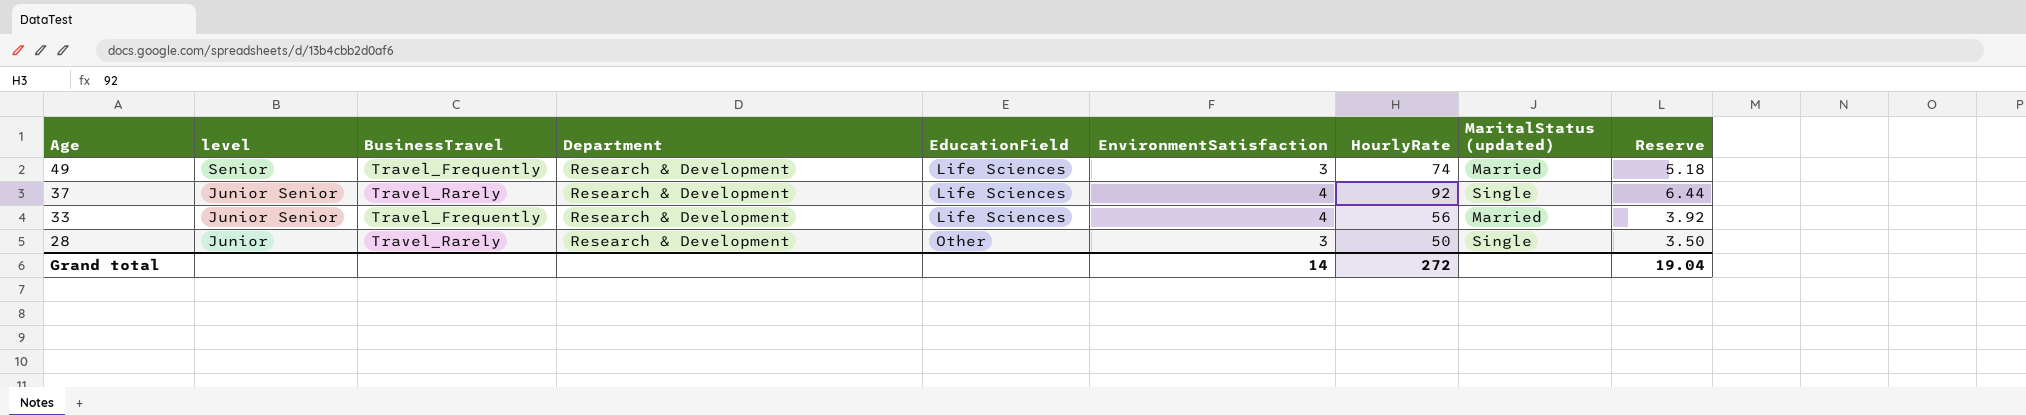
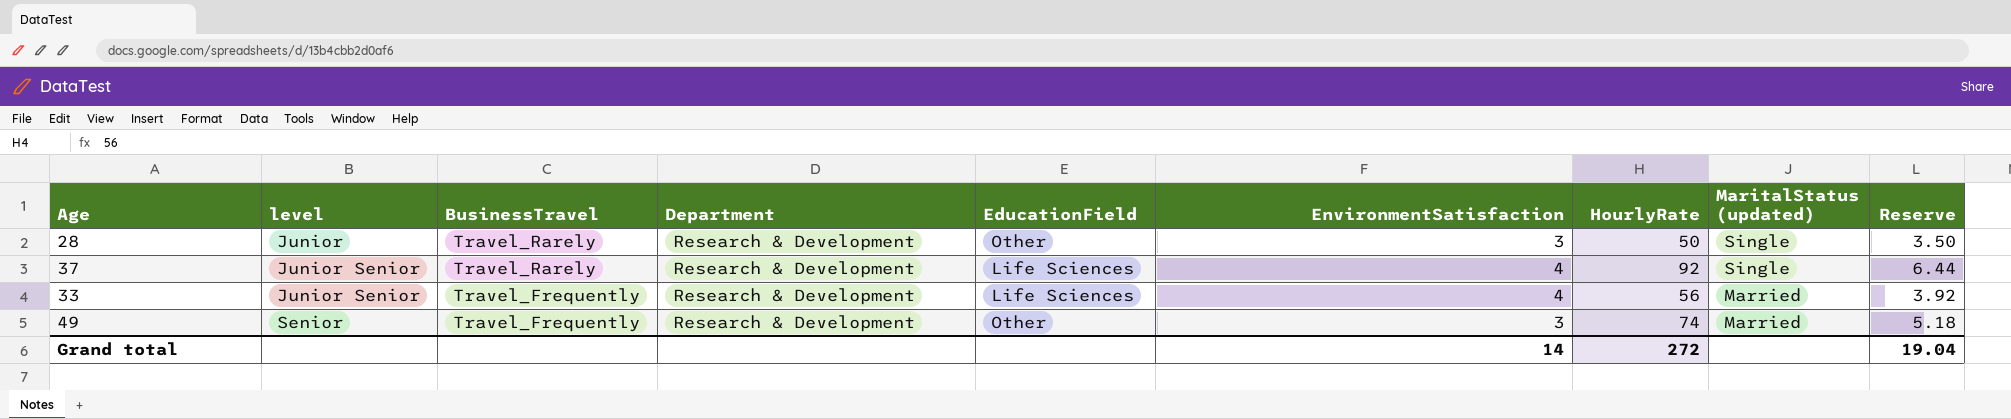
row order: Age descending -> level ascending
49 | EducationField: Life Sciences -> Other

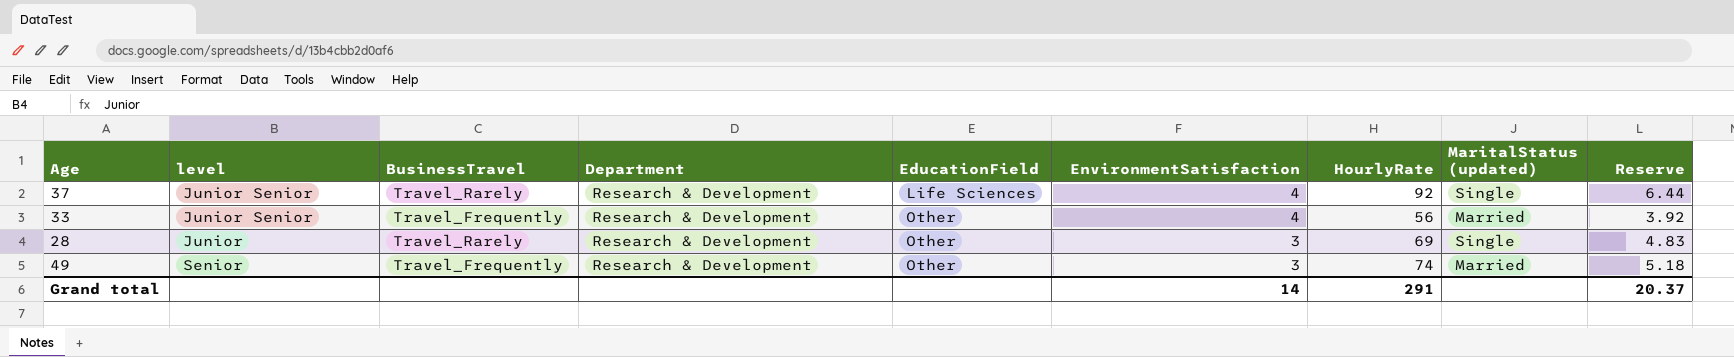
row order: level ascending -> EducationField ascending
33 | EducationField: Life Sciences -> Other
28 | HourlyRate: 50 -> 69
28 | Reserve: 3.50 -> 4.83
Grand total | HourlyRate: 272 -> 291
Grand total | Reserve: 19.04 -> 20.37

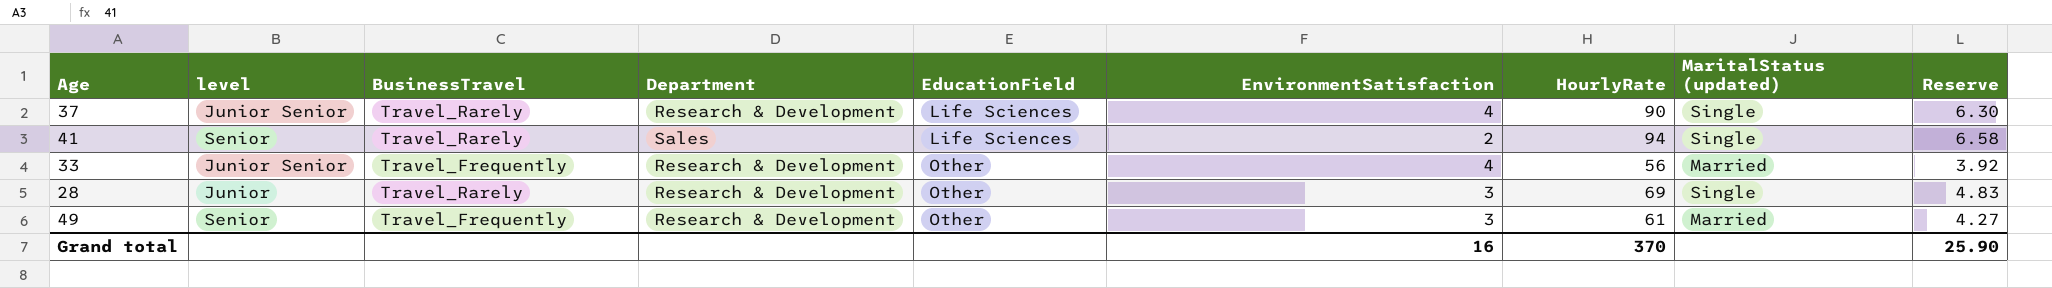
37 | HourlyRate: 92 -> 90
37 | Reserve: 6.44 -> 6.30
row 41: none -> Senior | Travel_Rarely | Sales | Life Sciences | 2 | 94 | Single | 6.58
49 | HourlyRate: 74 -> 61
49 | Reserve: 5.18 -> 4.27
Grand total | EnvironmentSatisfaction: 14 -> 16
Grand total | HourlyRate: 291 -> 370
Grand total | Reserve: 20.37 -> 25.90

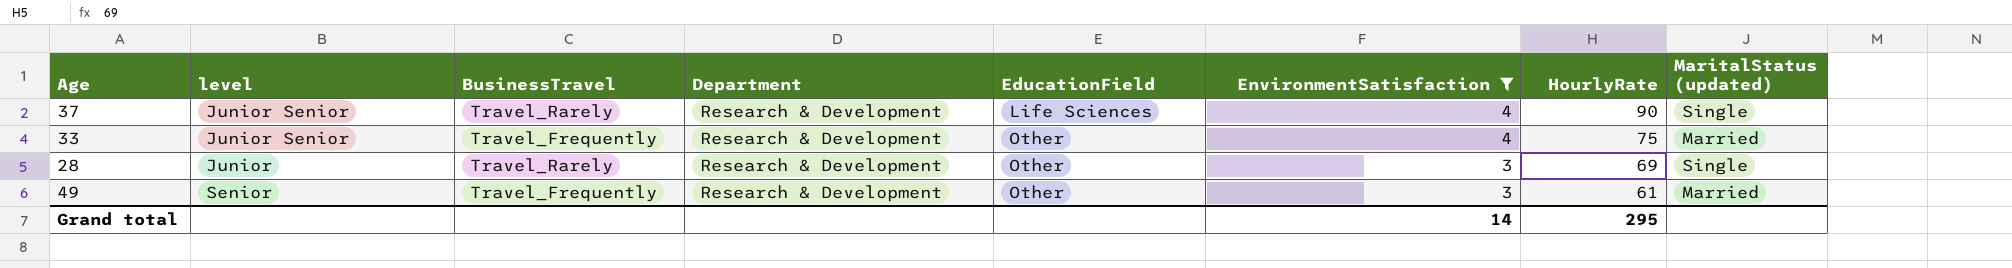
filter: none -> EnvironmentSatisfaction != 2
column Reserve | formula: [HourlyRate] * 0.07 -> none
33 | HourlyRate: 56 -> 75
Grand total | EnvironmentSatisfaction: 16 -> 14
Grand total | HourlyRate: 370 -> 295

